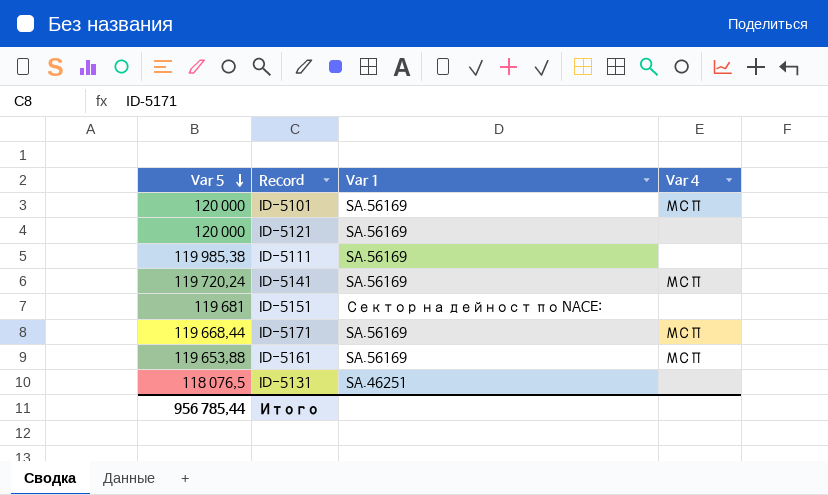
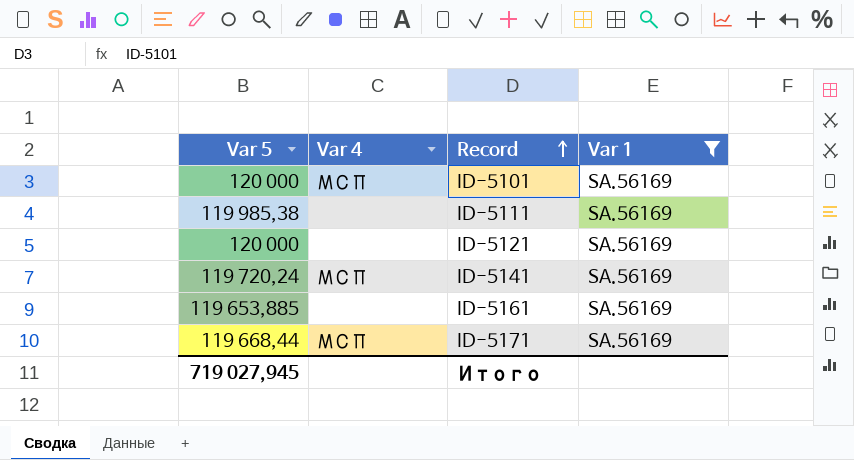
filter: none -> Var 1 = SA.56169
row order: Var 5 descending -> Record ascending
column Var 4 | position: 4 -> 2
ID-5161 | Var 5: 119 653,88 -> 119 653,885
ID-5161 | Var 4: МСП -> none
Итого | Var 5: 956 785,44 -> 719 027,945

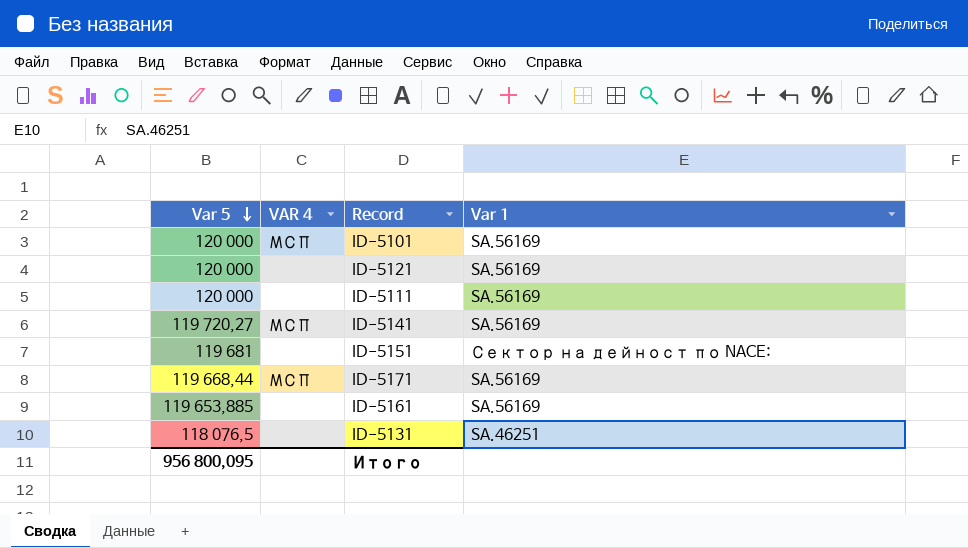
filter: Var 1 = SA.56169 -> none
row order: Record ascending -> Var 5 descending
column name: Var 4 -> VAR 4
ID-5111 | Var 5: 119 985,38 -> 120 000
ID-5141 | Var 5: 119 720,24 -> 119 720,27
Итого | Var 5: 719 027,945 -> 956 800,095

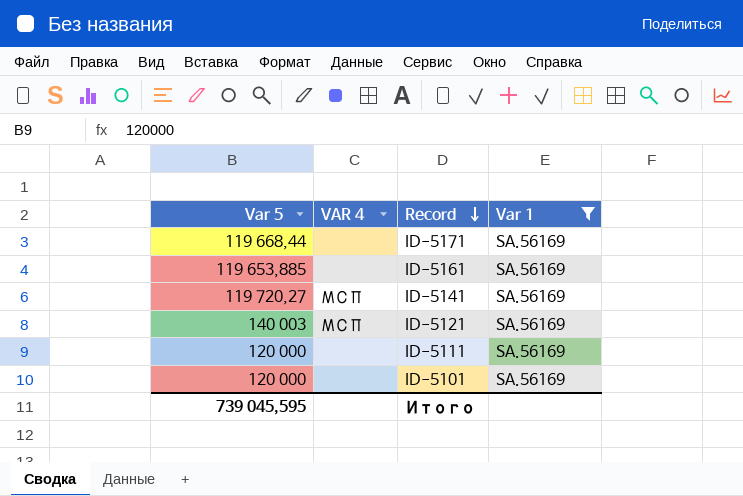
filter: none -> Var 1 = SA.56169
row order: Var 5 descending -> Record descending
ID-5171 | VAR 4: МСП -> none
ID-5121 | Var 5: 120 000 -> 140 003
ID-5121 | VAR 4: none -> МСП
ID-5101 | VAR 4: МСП -> none
Итого | Var 5: 956 800,095 -> 739 045,595

